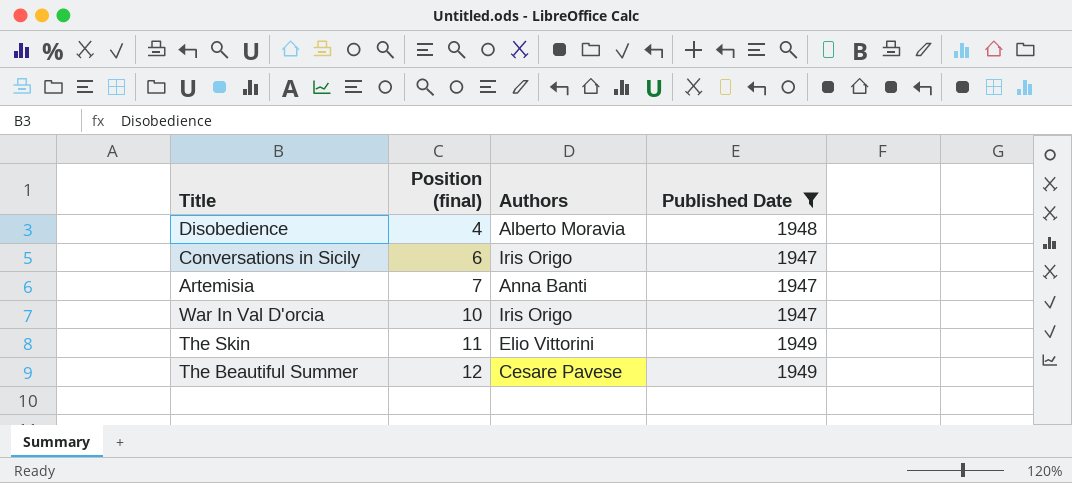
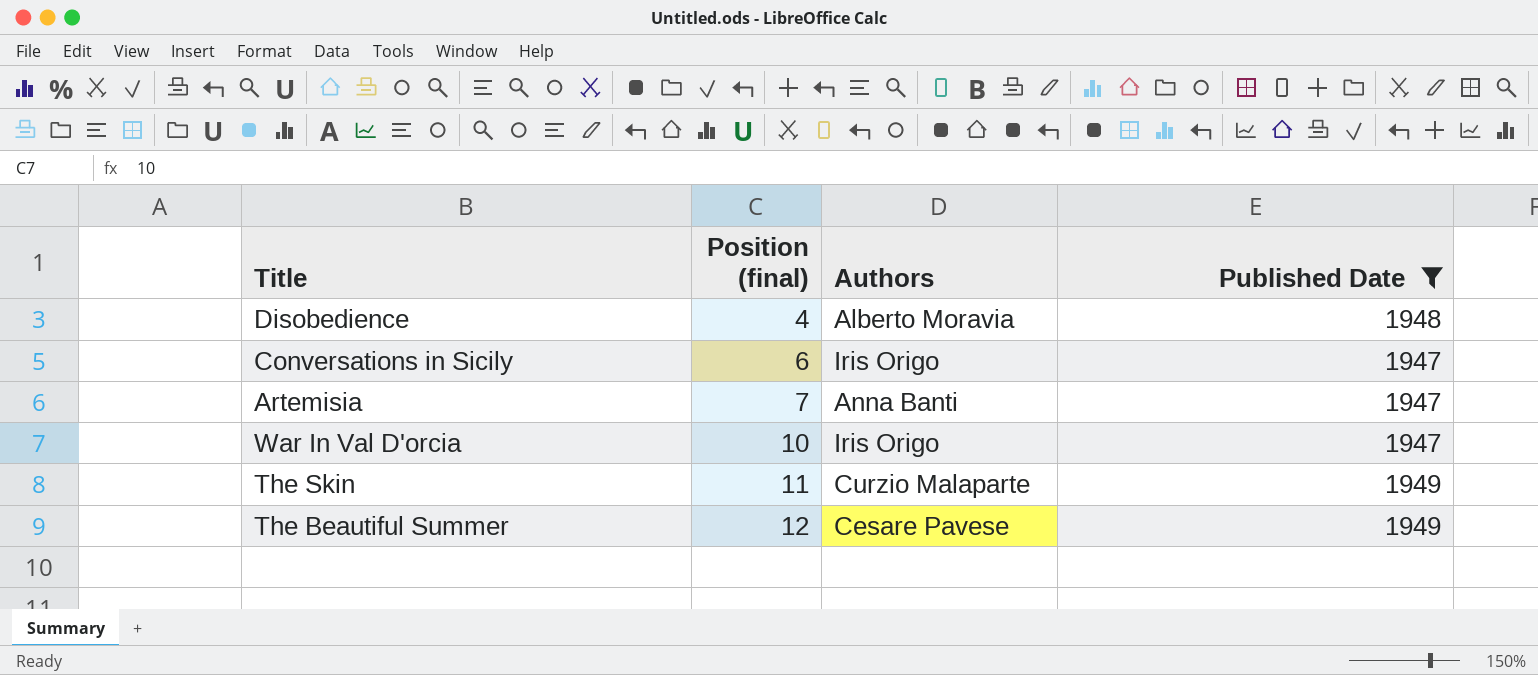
The Skin | Authors: Elio Vittorini -> Curzio Malaparte

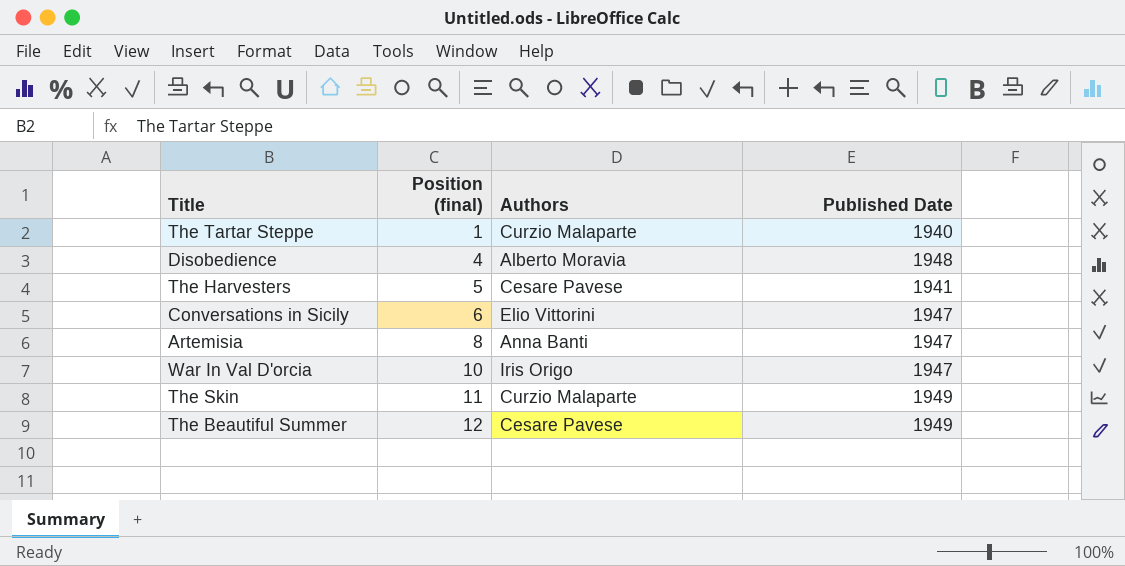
filter: Published Date >= 1947 -> none
Conversations in Sicily | Authors: Iris Origo -> Elio Vittorini
Artemisia | Position (final): 7 -> 8

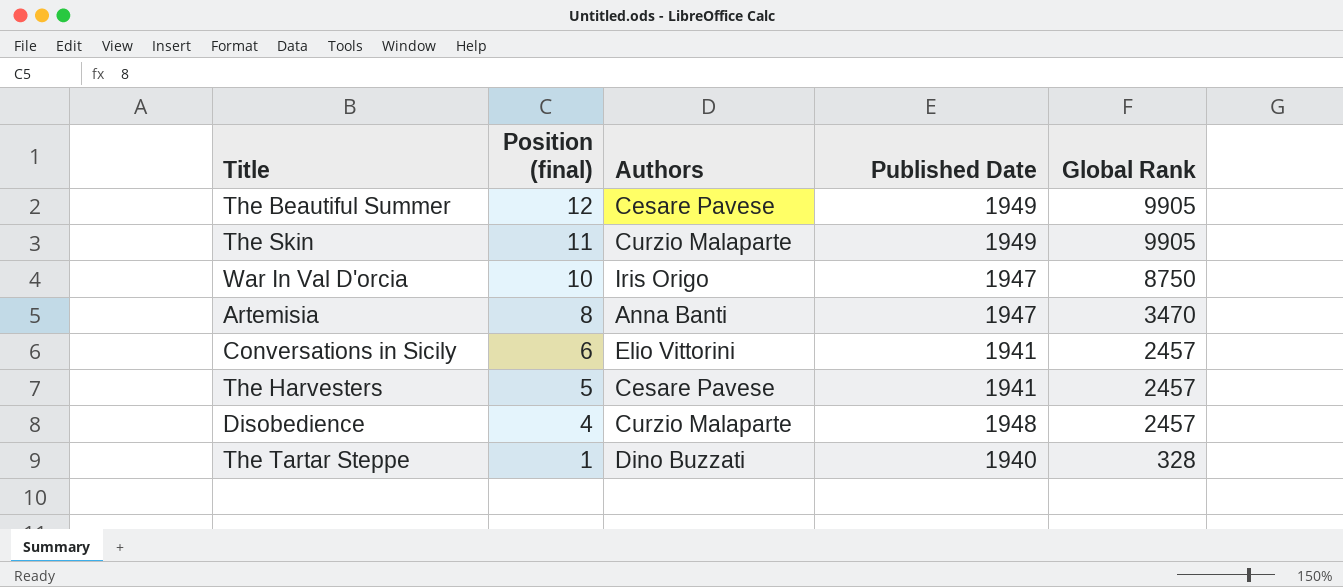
row order: Position (final) ascending -> Position (final) descending
column Global Rank | position: none -> 5
Conversations in Sicily | Published Date: 1947 -> 1941
Disobedience | Authors: Alberto Moravia -> Curzio Malaparte
The Tartar Steppe | Authors: Curzio Malaparte -> Dino Buzzati

